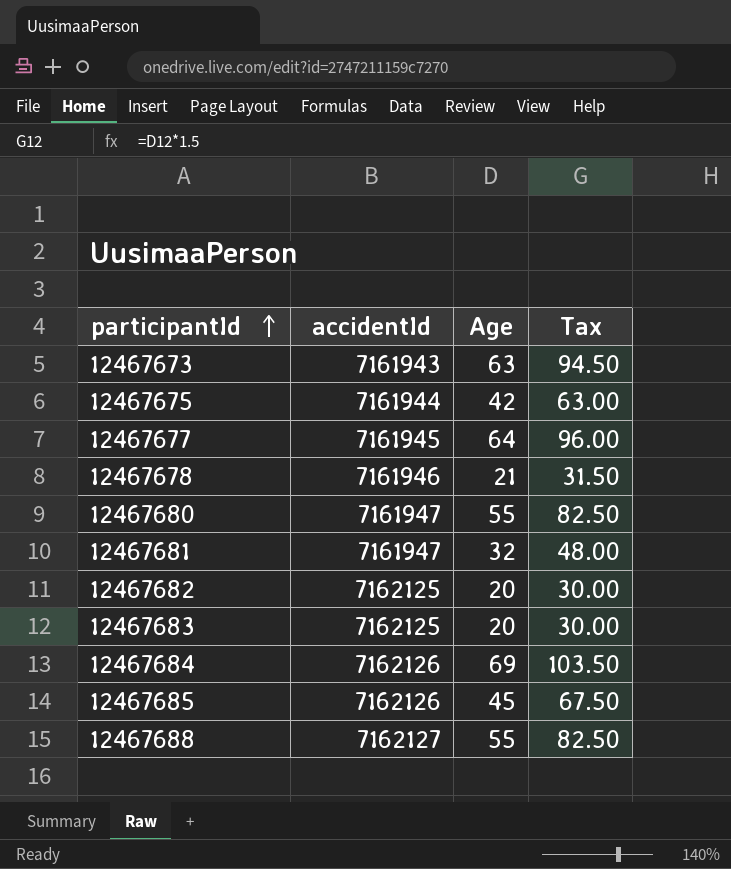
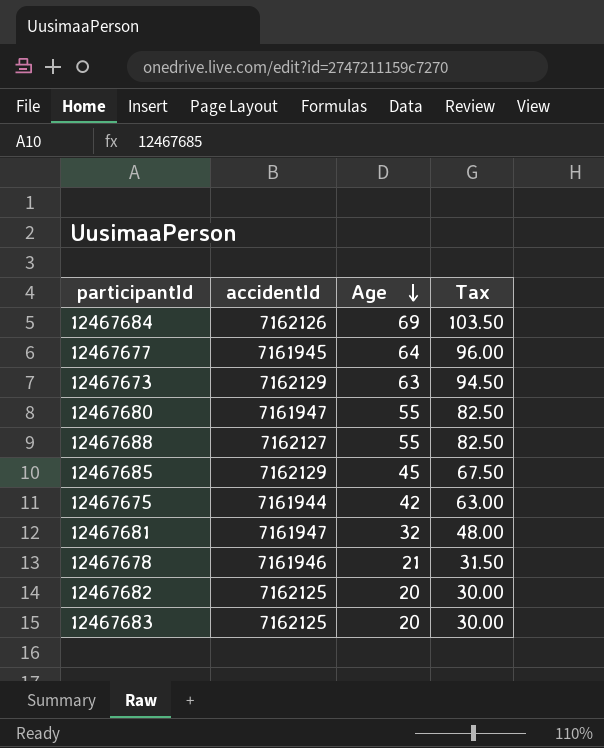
row order: participantId ascending -> Age descending
12467673 | accidentId: 7161943 -> 7162129
12467685 | accidentId: 7162126 -> 7162129

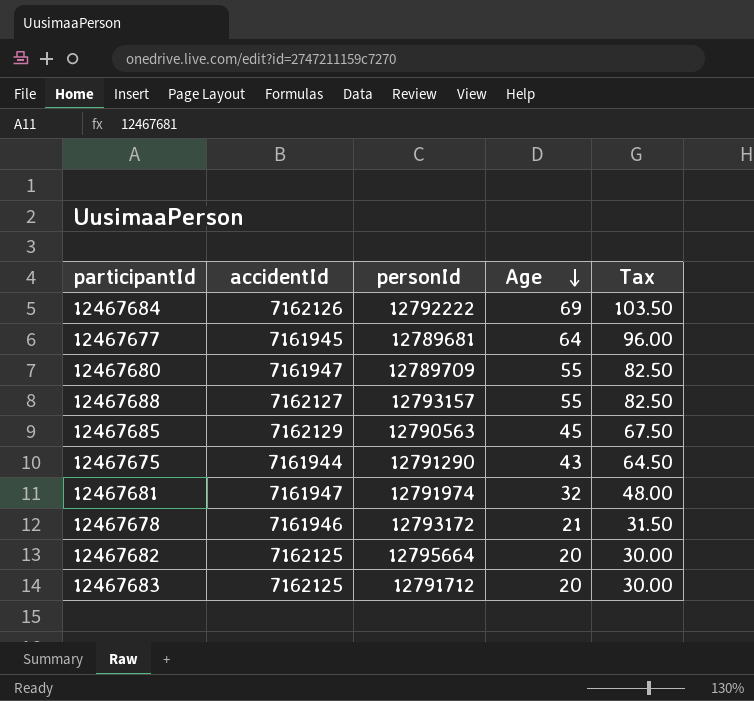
column personId | position: none -> 3
row 12467673: 7162129 | 63 | 94.50 -> none
12467675 | Age: 42 -> 43
12467675 | Tax: 63.00 -> 64.50

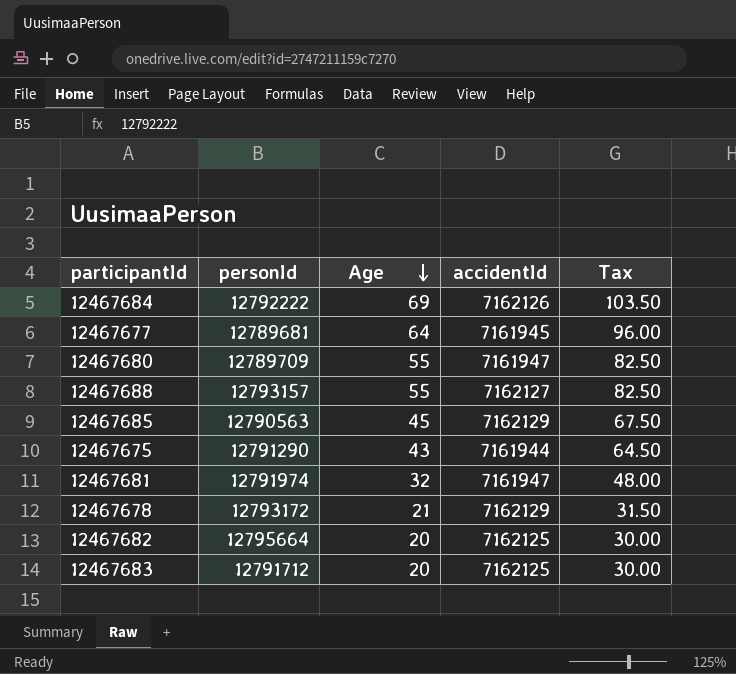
column accidentId | position: 2 -> 4
12467678 | accidentId: 7161946 -> 7162129

